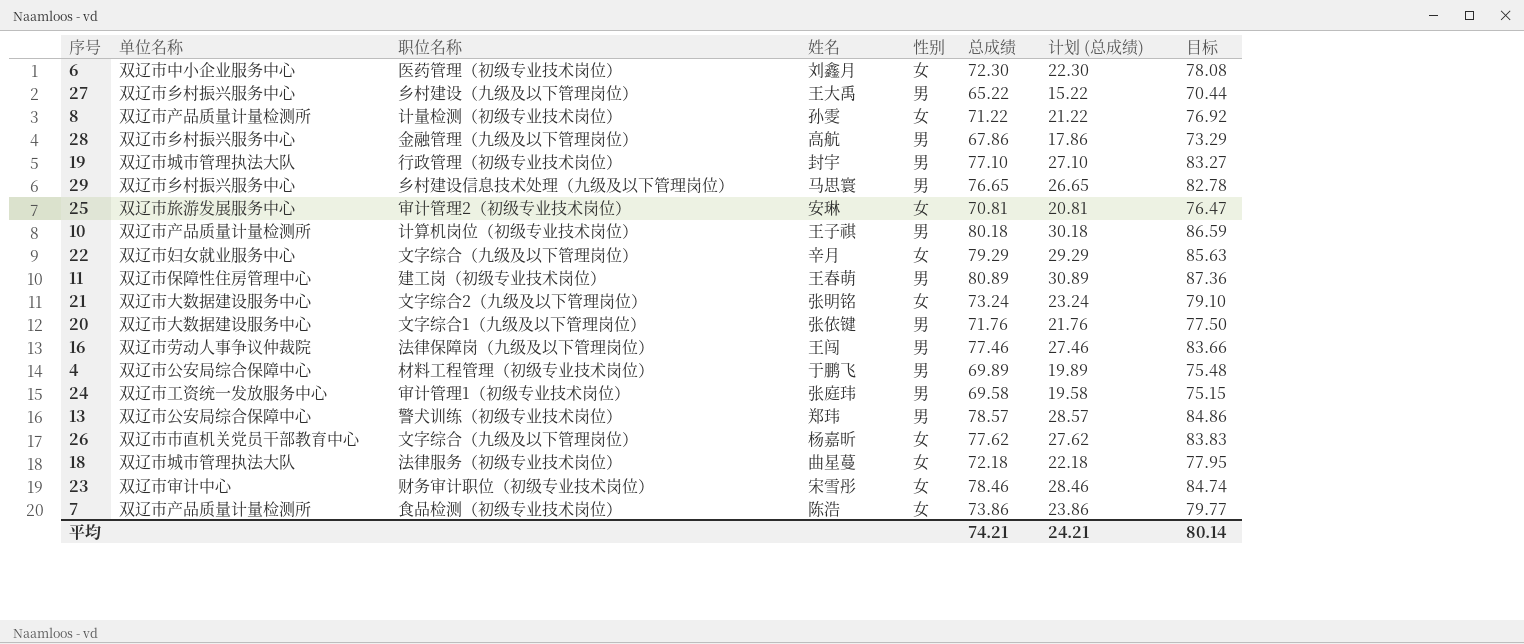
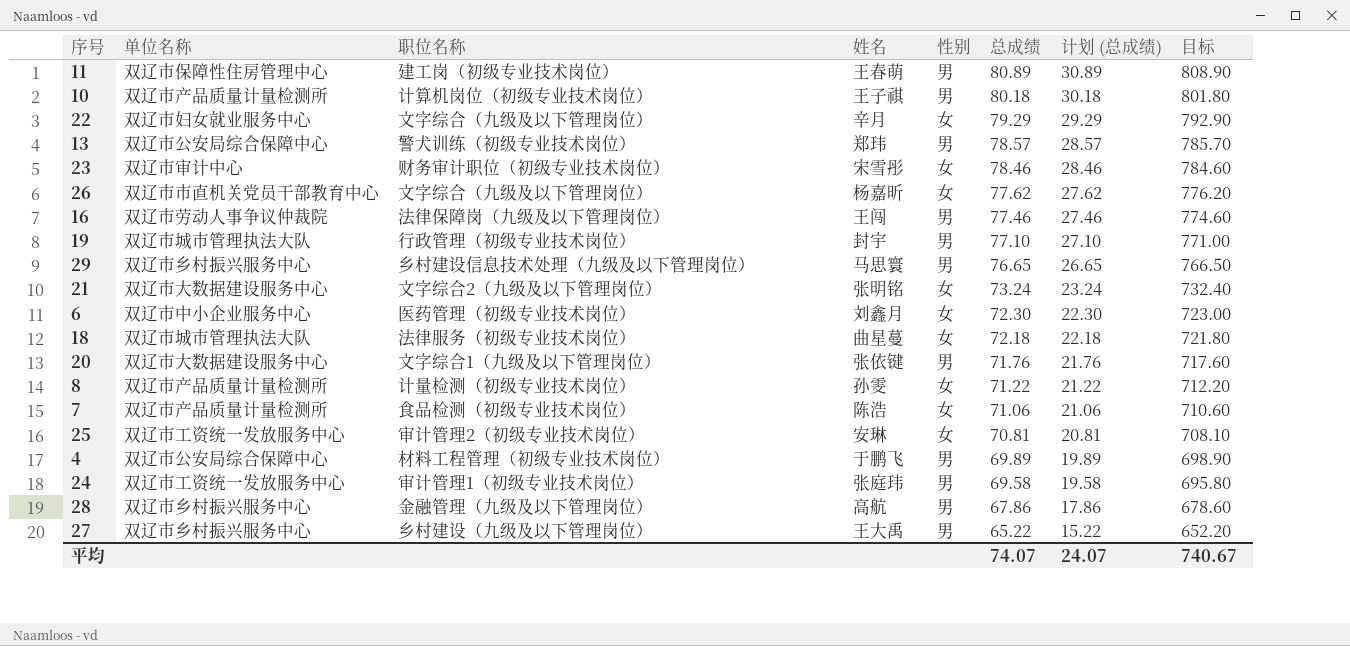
row order: none -> 总成绩 descending
column 目标 | formula: [总成绩] * 1.08 -> [总成绩] * 10
7 | 总成绩: 73.86 -> 71.06
7 | 计划 (总成绩): 23.86 -> 21.06
25 | 单位名称: 双辽市旅游发展服务中心 -> 双辽市工资统一发放服务中心
平均 | 总成绩: 74.21 -> 74.07
平均 | 计划 (总成绩): 24.21 -> 24.07
平均 | 目标: 80.14 -> 740.67

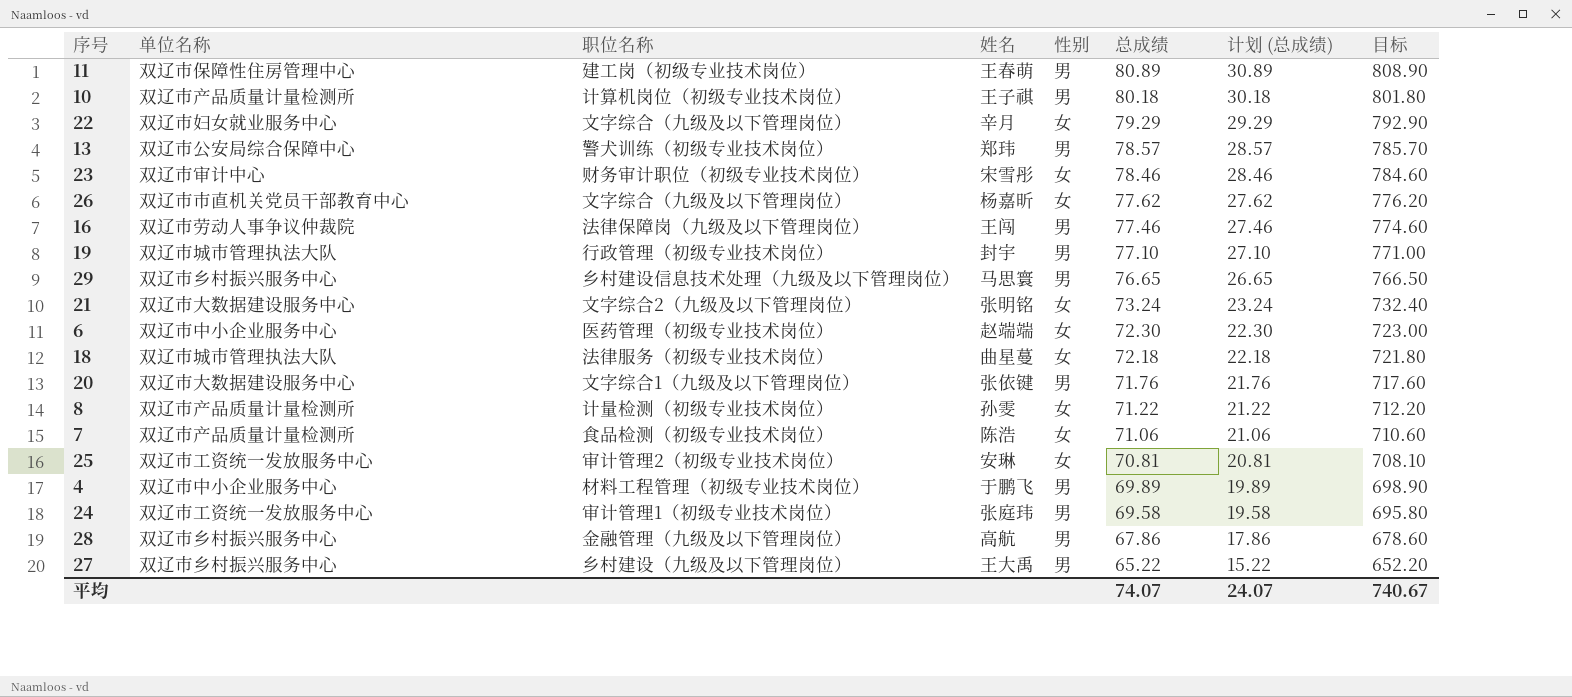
6 | 姓名: 刘鑫月 -> 赵端端
4 | 单位名称: 双辽市公安局综合保障中心 -> 双辽市中小企业服务中心

